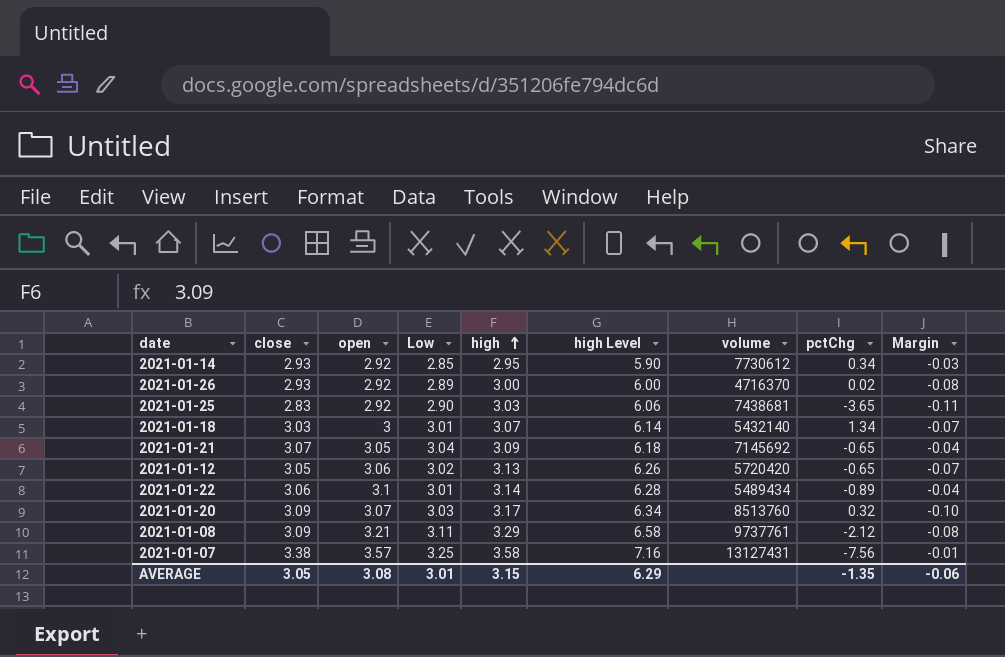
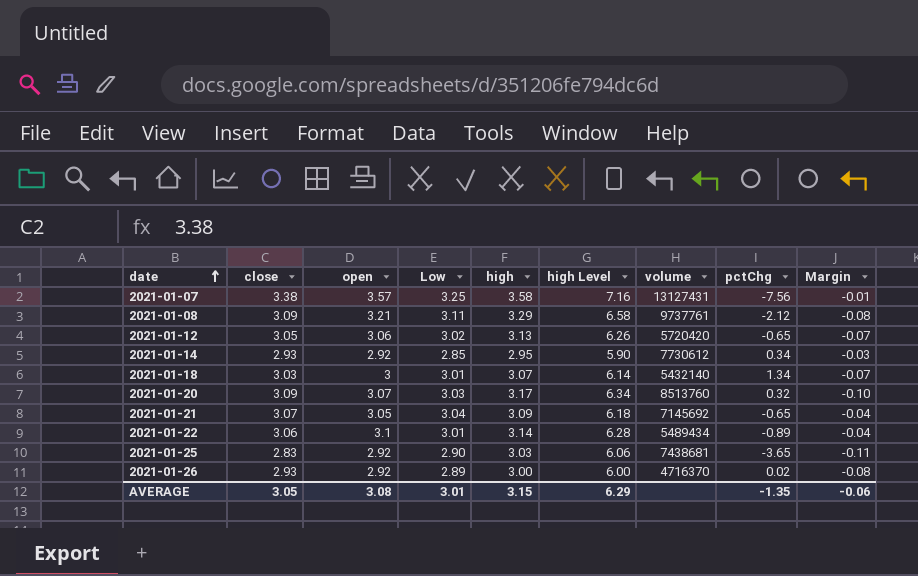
row order: high ascending -> date ascending

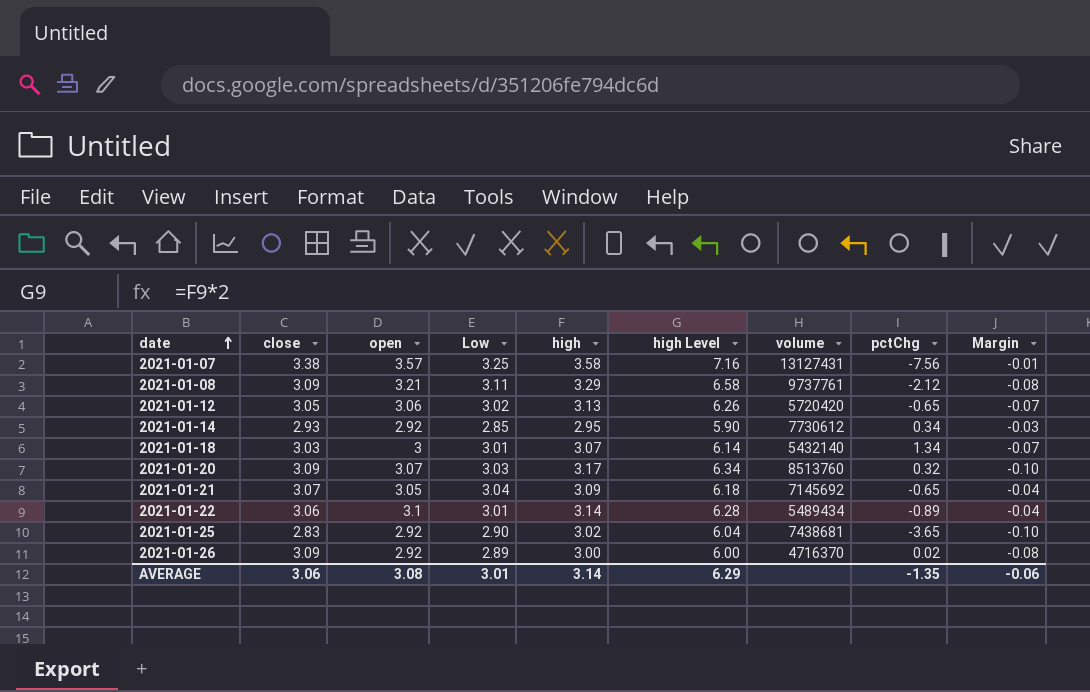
2021-01-25 | high: 3.03 -> 3.02
2021-01-25 | high Level: 6.06 -> 6.04
2021-01-25 | Margin: -0.11 -> -0.10
2021-01-26 | close: 2.93 -> 3.09
AVERAGE | close: 3.05 -> 3.06
AVERAGE | high: 3.15 -> 3.14

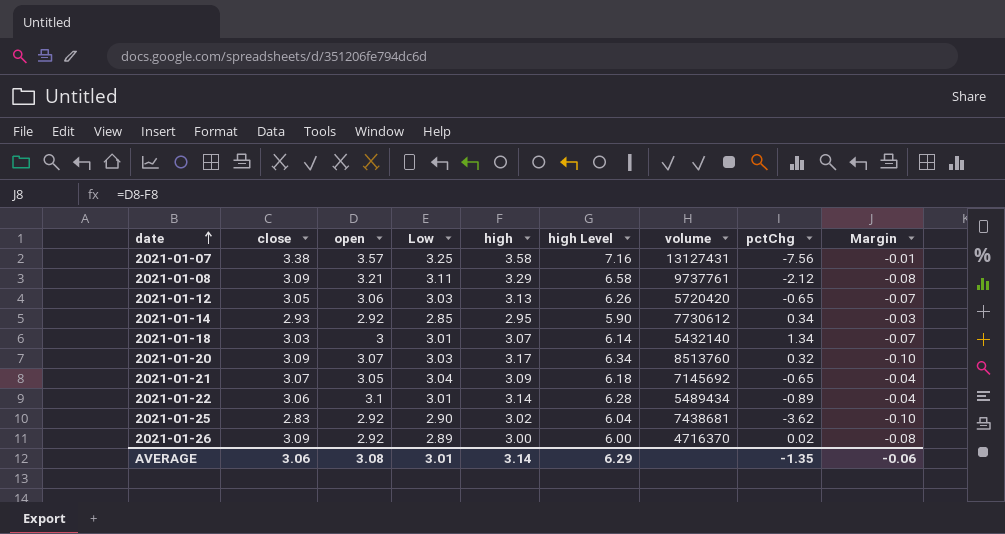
2021-01-12 | Low: 3.02 -> 3.03
2021-01-25 | pctChg: -3.65 -> -3.62

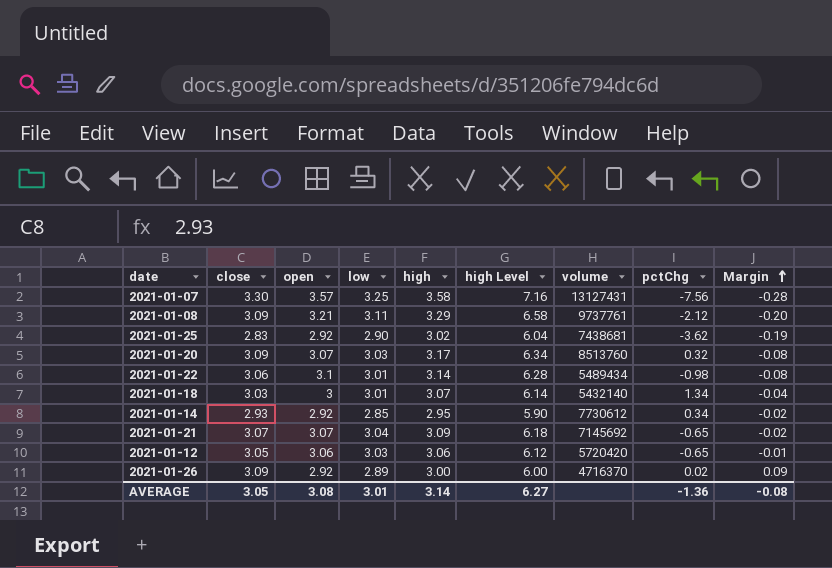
row order: date ascending -> Margin ascending
column name: Low -> low
column Margin | formula: [open] - [high] -> [close] - [high]
2021-01-07 | close: 3.38 -> 3.30
2021-01-22 | pctChg: -0.89 -> -0.98
2021-01-21 | open: 3.05 -> 3.07
2021-01-12 | high: 3.13 -> 3.06
2021-01-12 | high Level: 6.26 -> 6.12
AVERAGE | close: 3.06 -> 3.05
AVERAGE | high Level: 6.29 -> 6.27
AVERAGE | pctChg: -1.35 -> -1.36
AVERAGE | Margin: -0.06 -> -0.08

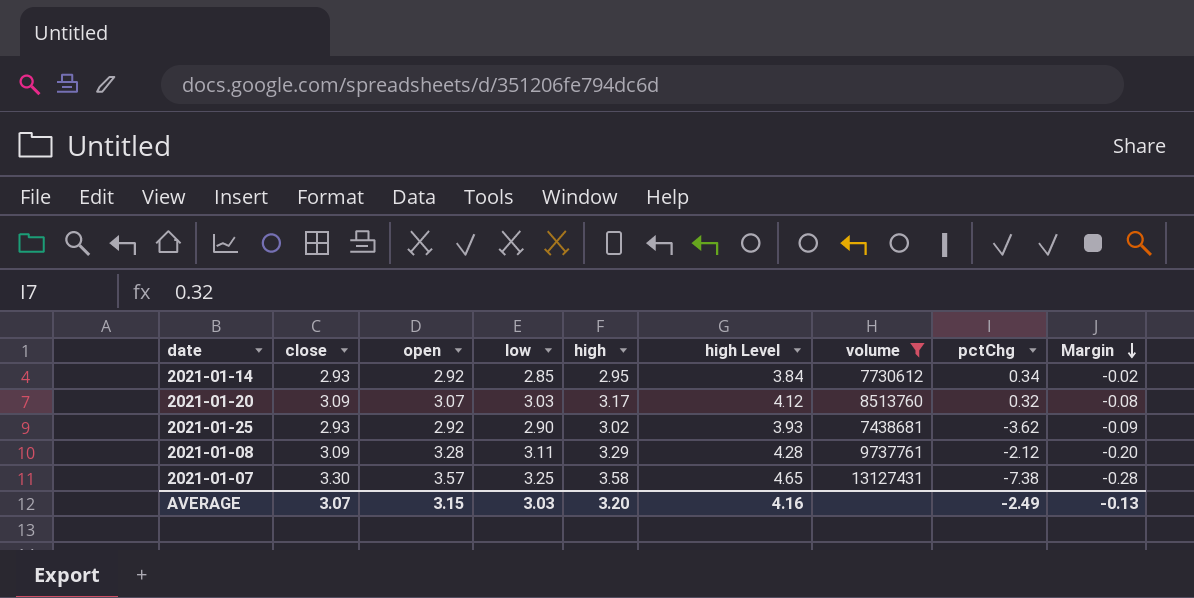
filter: none -> volume >= 7438681
row order: Margin ascending -> Margin descending
column high Level | formula: [high] * 2 -> [high] * 1.3
2021-01-25 | close: 2.83 -> 2.93
2021-01-25 | Margin: -0.19 -> -0.09
2021-01-08 | open: 3.21 -> 3.28
2021-01-07 | pctChg: -7.56 -> -7.38
AVERAGE | close: 3.05 -> 3.07
AVERAGE | open: 3.08 -> 3.15
AVERAGE | low: 3.01 -> 3.03
AVERAGE | high: 3.14 -> 3.20
AVERAGE | high Level: 6.27 -> 4.16
AVERAGE | pctChg: -1.36 -> -2.49
AVERAGE | Margin: -0.08 -> -0.13

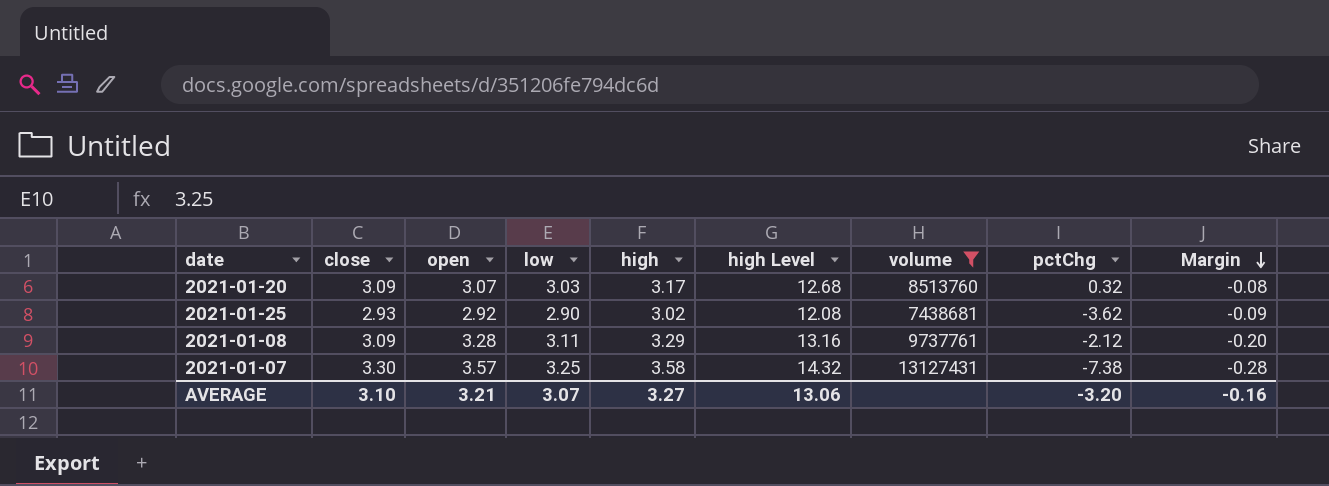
column high Level | formula: [high] * 1.3 -> [high] * 4
row 2021-01-14: 2.93 | 2.92 | 2.85 | 2.95 | 3.84 | 7730612 | 0.34 | -0.02 -> none
AVERAGE | close: 3.07 -> 3.10
AVERAGE | open: 3.15 -> 3.21
AVERAGE | low: 3.03 -> 3.07
AVERAGE | high: 3.20 -> 3.27
AVERAGE | high Level: 4.16 -> 13.06
AVERAGE | pctChg: -2.49 -> -3.20
AVERAGE | Margin: -0.13 -> -0.16

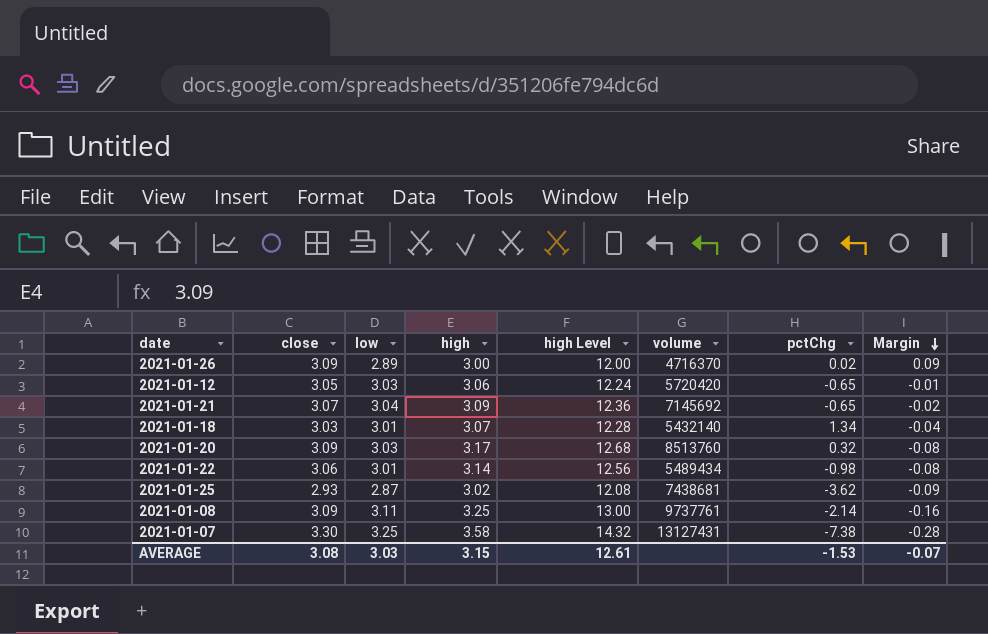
filter: volume >= 7438681 -> none
column open | position: 3 -> none
2021-01-25 | low: 2.90 -> 2.87
2021-01-08 | high: 3.29 -> 3.25
2021-01-08 | high Level: 13.16 -> 13.00
2021-01-08 | pctChg: -2.12 -> -2.14
2021-01-08 | Margin: -0.20 -> -0.16
AVERAGE | close: 3.10 -> 3.08
AVERAGE | low: 3.07 -> 3.03
AVERAGE | high: 3.27 -> 3.15
AVERAGE | high Level: 13.06 -> 12.61
AVERAGE | pctChg: -3.20 -> -1.53
AVERAGE | Margin: -0.16 -> -0.07

